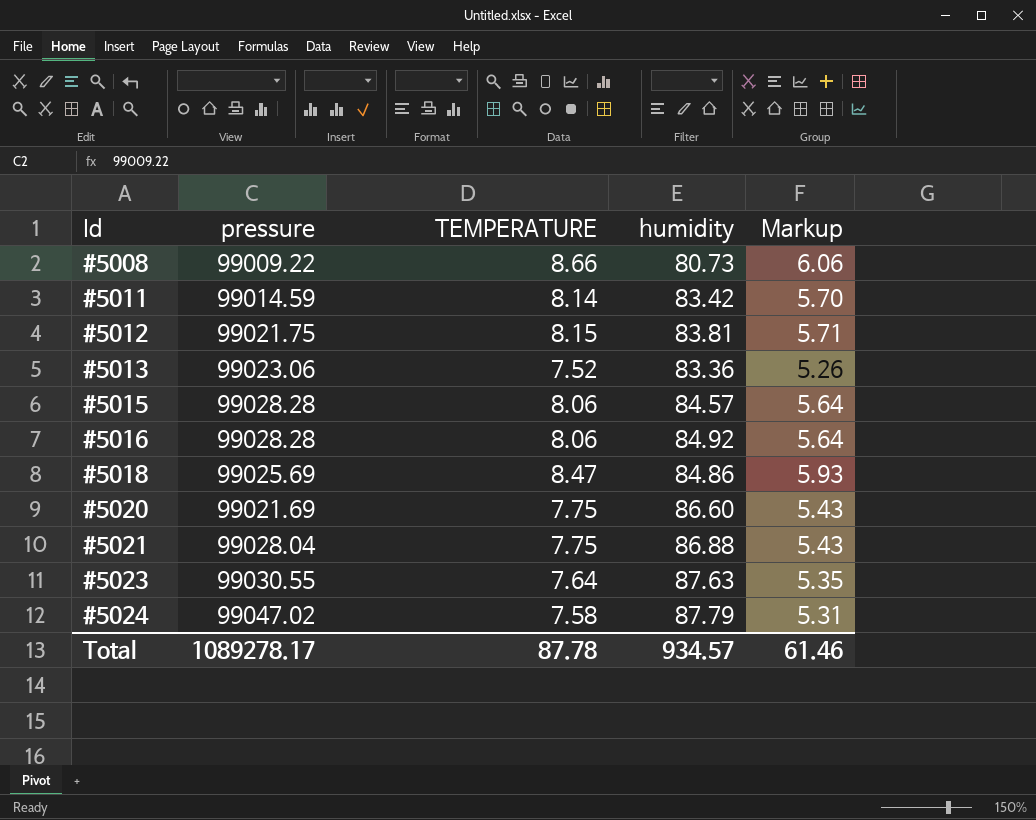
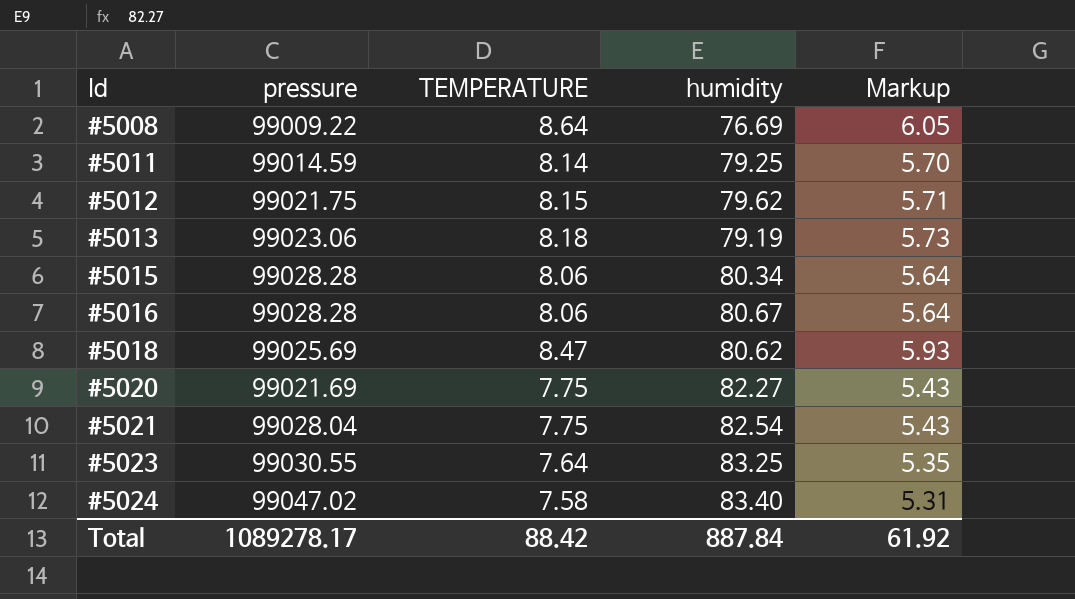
#5008 | TEMPERATURE: 8.66 -> 8.64
#5008 | humidity: 80.73 -> 76.69
#5008 | Markup: 6.06 -> 6.05
#5011 | humidity: 83.42 -> 79.25
#5012 | humidity: 83.81 -> 79.62
#5013 | TEMPERATURE: 7.52 -> 8.18
#5013 | humidity: 83.36 -> 79.19
#5013 | Markup: 5.26 -> 5.73
#5015 | humidity: 84.57 -> 80.34
#5016 | humidity: 84.92 -> 80.67
#5018 | humidity: 84.86 -> 80.62
#5020 | humidity: 86.60 -> 82.27
#5021 | humidity: 86.88 -> 82.54
#5023 | humidity: 87.63 -> 83.25
#5024 | humidity: 87.79 -> 83.40
Total | TEMPERATURE: 87.78 -> 88.42
Total | humidity: 934.57 -> 887.84
Total | Markup: 61.46 -> 61.92

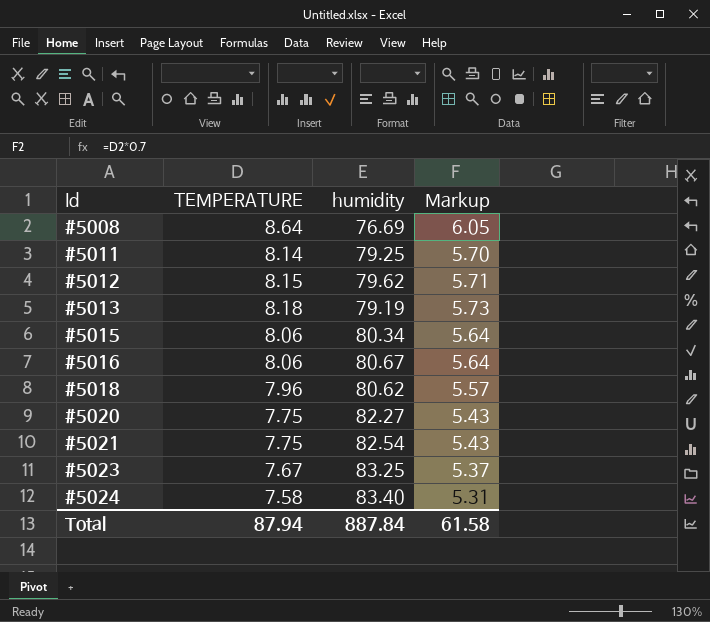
column pressure | position: 2 -> none
#5018 | TEMPERATURE: 8.47 -> 7.96
#5018 | Markup: 5.93 -> 5.57
#5023 | TEMPERATURE: 7.64 -> 7.67
#5023 | Markup: 5.35 -> 5.37
Total | TEMPERATURE: 88.42 -> 87.94
Total | Markup: 61.92 -> 61.58

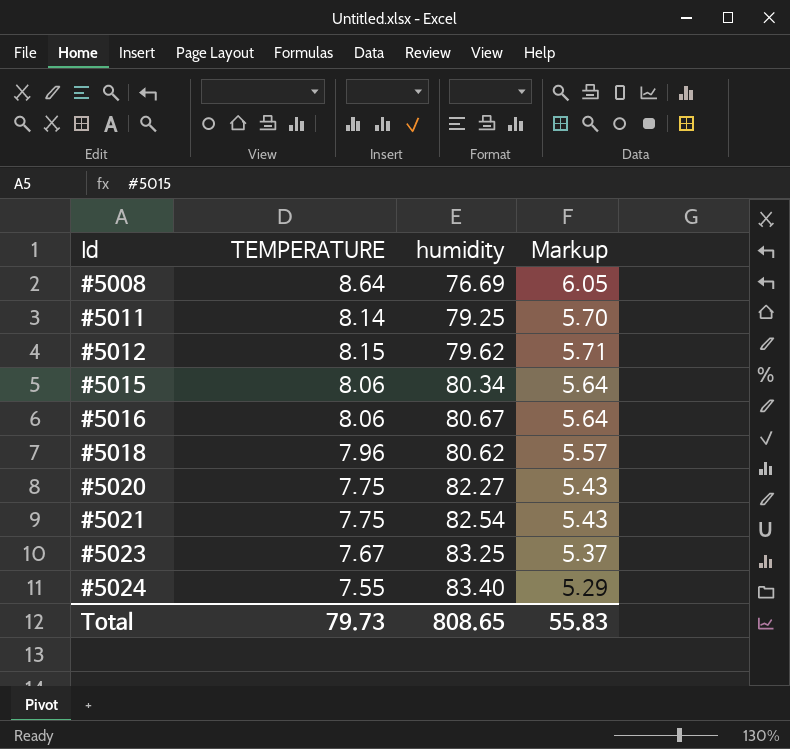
row #5013: 8.18 | 79.19 | 5.73 -> none
#5024 | TEMPERATURE: 7.58 -> 7.55
#5024 | Markup: 5.31 -> 5.29
Total | TEMPERATURE: 87.94 -> 79.73
Total | humidity: 887.84 -> 808.65
Total | Markup: 61.58 -> 55.83

